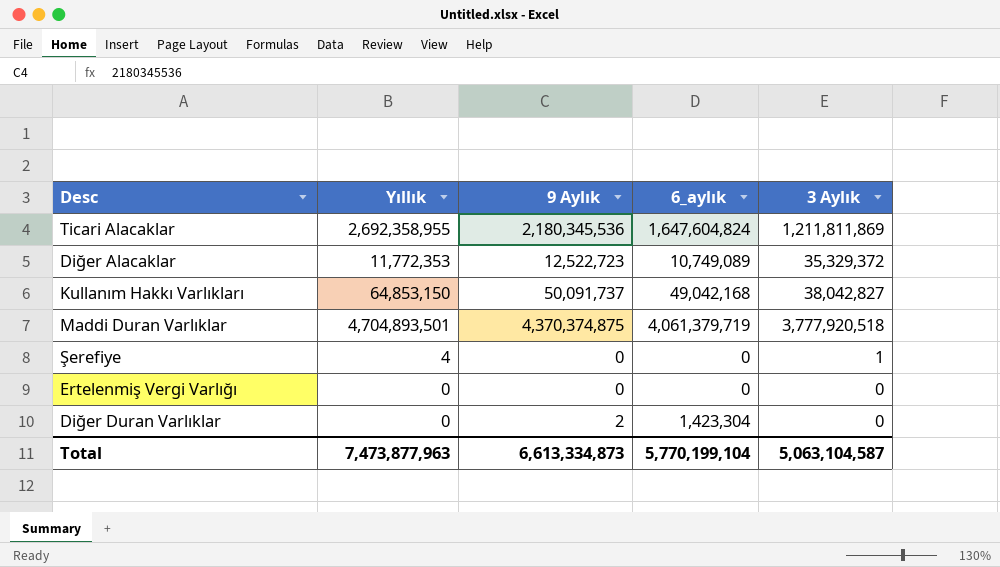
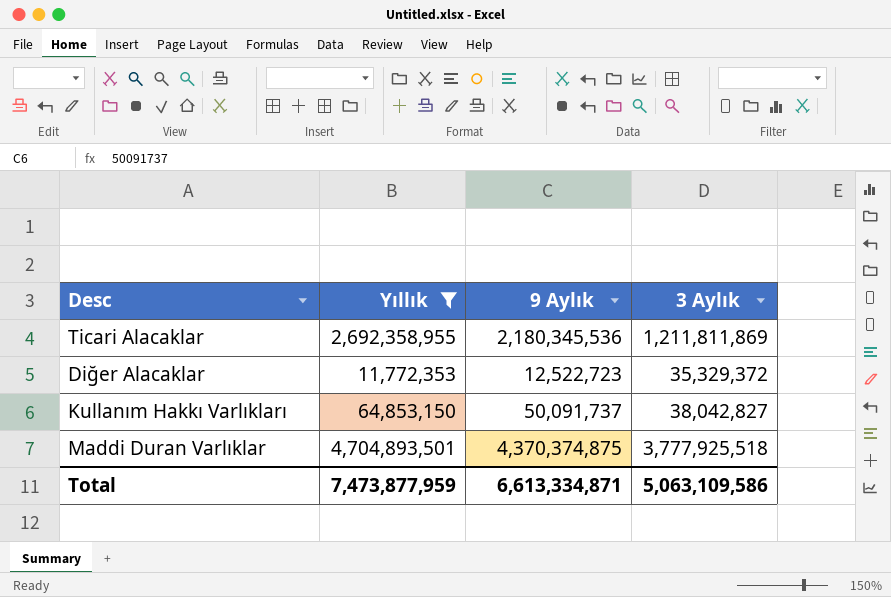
filter: none -> Yıllık >= 11,772,353
column 6_aylık | position: 4 -> none
Maddi Duran Varlıklar | 3 Aylık: 3,777,920,518 -> 3,777,925,518
Total | Yıllık: 7,473,877,963 -> 7,473,877,959
Total | 9 Aylık: 6,613,334,873 -> 6,613,334,871
Total | 3 Aylık: 5,063,104,587 -> 5,063,109,586

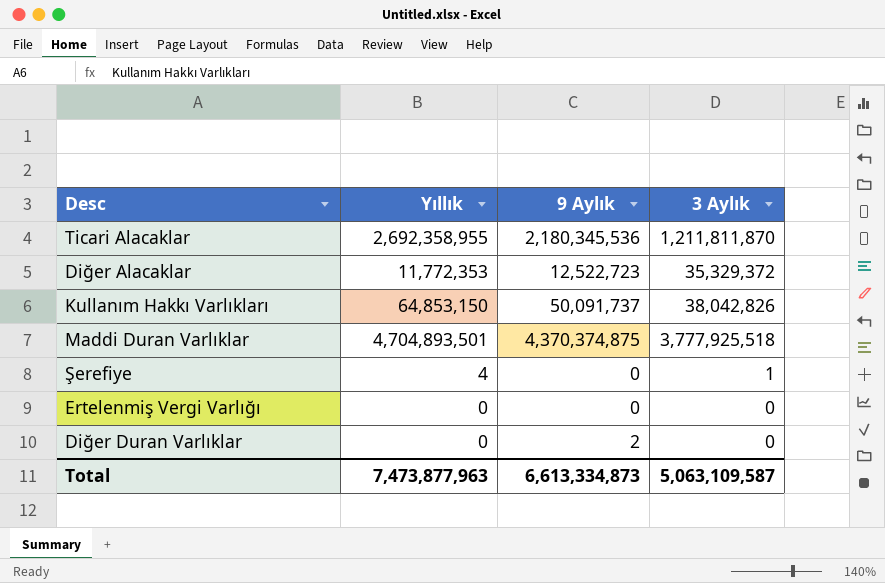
filter: Yıllık >= 11,772,353 -> none
Ticari Alacaklar | 3 Aylık: 1,211,811,869 -> 1,211,811,870
Kullanım Hakkı Varlıkları | 3 Aylık: 38,042,827 -> 38,042,826
Total | Yıllık: 7,473,877,959 -> 7,473,877,963
Total | 9 Aylık: 6,613,334,871 -> 6,613,334,873
Total | 3 Aylık: 5,063,109,586 -> 5,063,109,587

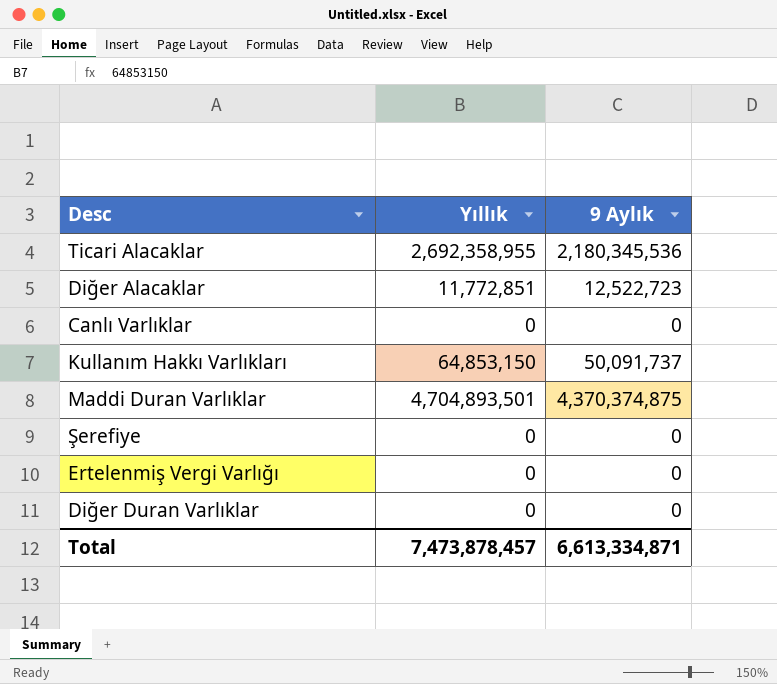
column 3 Aylık | position: 4 -> none
Diğer Alacaklar | Yıllık: 11,772,353 -> 11,772,851
row Canlı Varlıklar: none -> 0 | 0
Şerefiye | Yıllık: 4 -> 0
Diğer Duran Varlıklar | 9 Aylık: 2 -> 0
Total | Yıllık: 7,473,877,963 -> 7,473,878,457
Total | 9 Aylık: 6,613,334,873 -> 6,613,334,871

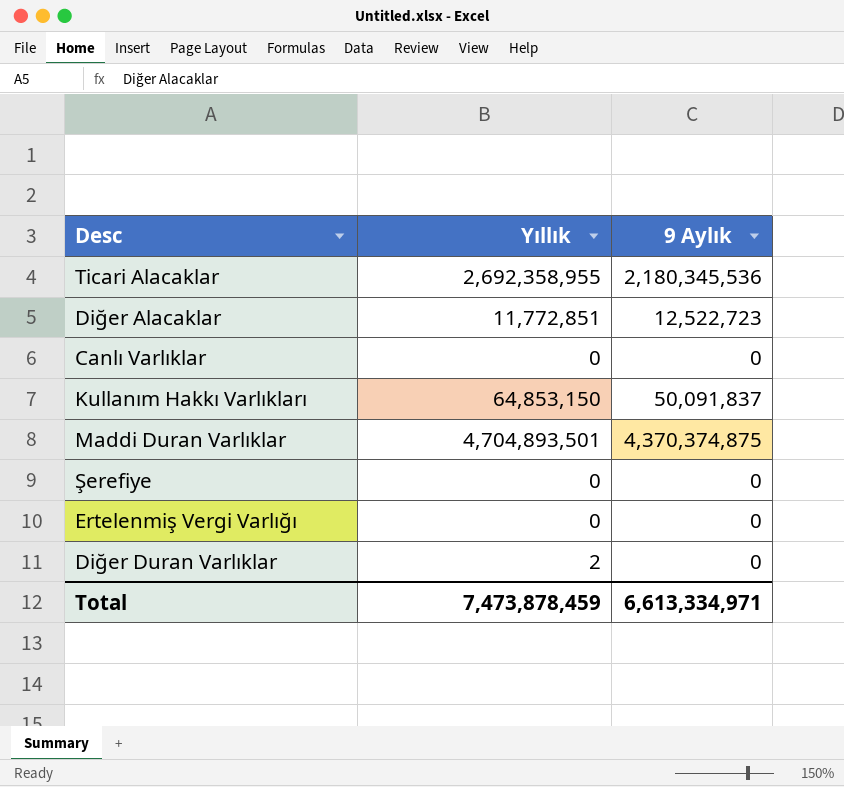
Kullanım Hakkı Varlıkları | 9 Aylık: 50,091,737 -> 50,091,837
Diğer Duran Varlıklar | Yıllık: 0 -> 2
Total | Yıllık: 7,473,878,457 -> 7,473,878,459
Total | 9 Aylık: 6,613,334,871 -> 6,613,334,971

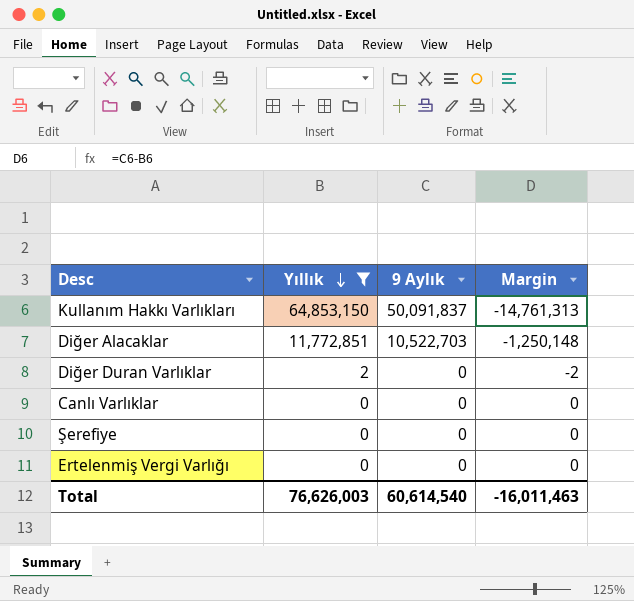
filter: none -> Yıllık <= 64,853,150
row order: none -> Yıllık descending
column Margin | formula: none -> [9 Aylık] - [Yıllık]
Diğer Alacaklar | 9 Aylık: 12,522,723 -> 10,522,703
Total | Yıllık: 7,473,878,459 -> 76,626,003
Total | 9 Aylık: 6,613,334,971 -> 60,614,540

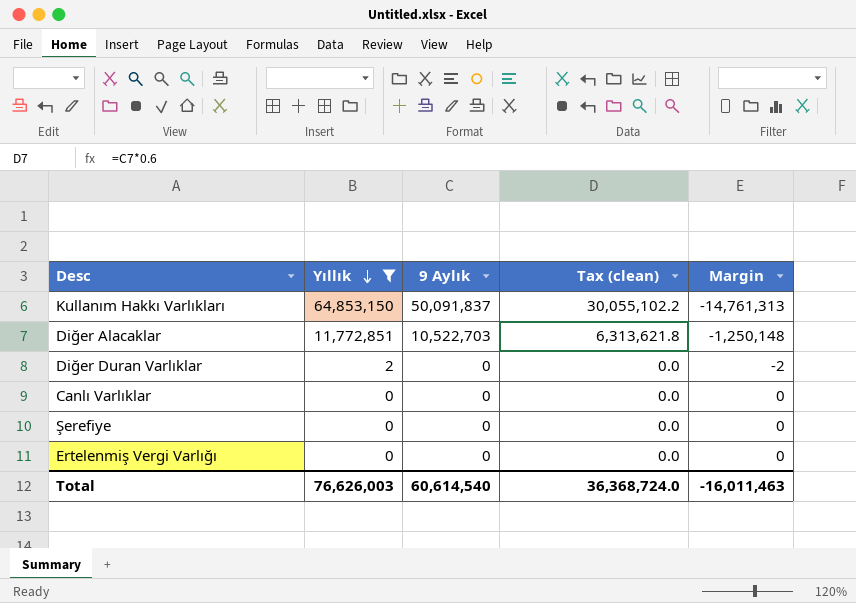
column Tax (clean) | formula: none -> [9 Aylık] * 0.6

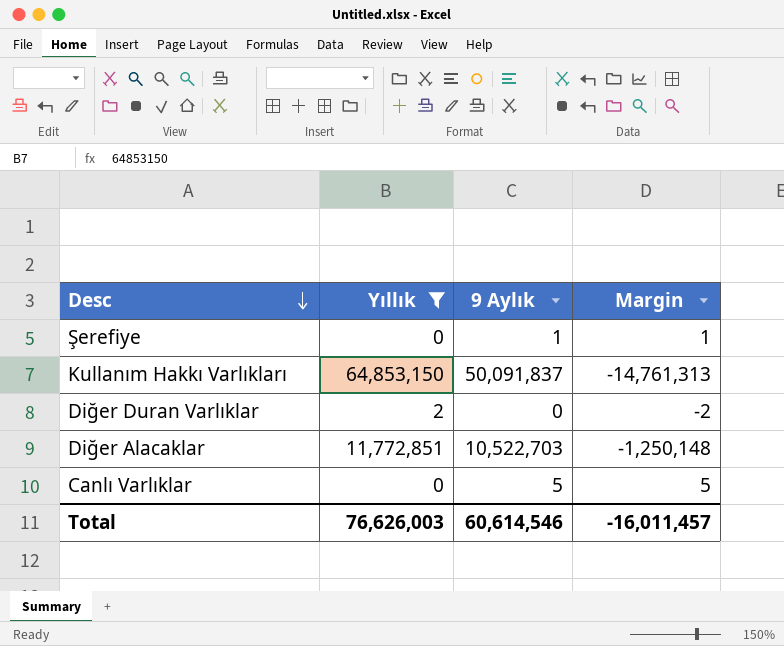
row order: Yıllık descending -> Desc descending
column Tax (clean) | formula: [9 Aylık] * 0.6 -> none
row Ertelenmiş Vergi Varlığı: 0 | 0 | 0.0 | 0 -> none
Şerefiye | 9 Aylık: 0 -> 1
Şerefiye | Margin: 0 -> 1
Canlı Varlıklar | 9 Aylık: 0 -> 5
Canlı Varlıklar | Margin: 0 -> 5
Total | 9 Aylık: 60,614,540 -> 60,614,546
Total | Margin: -16,011,463 -> -16,011,457

